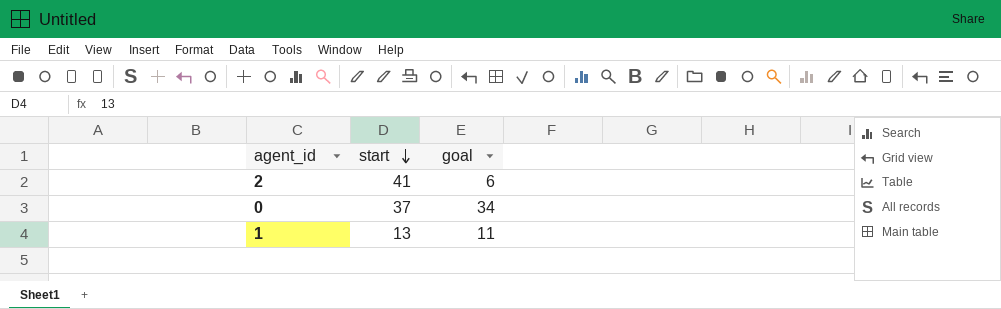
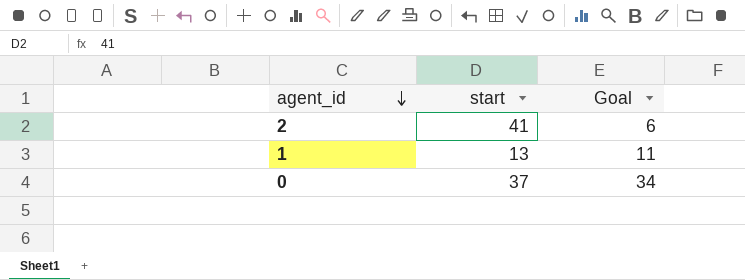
row order: start descending -> agent_id descending
column name: goal -> Goal

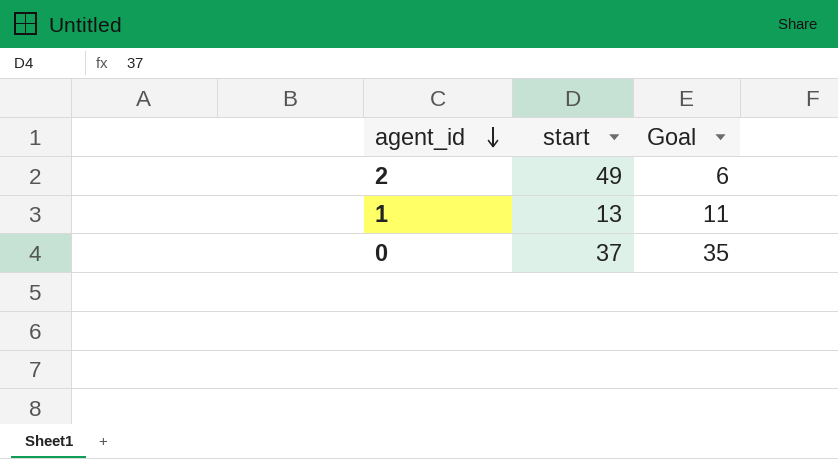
2 | start: 41 -> 49
0 | Goal: 34 -> 35

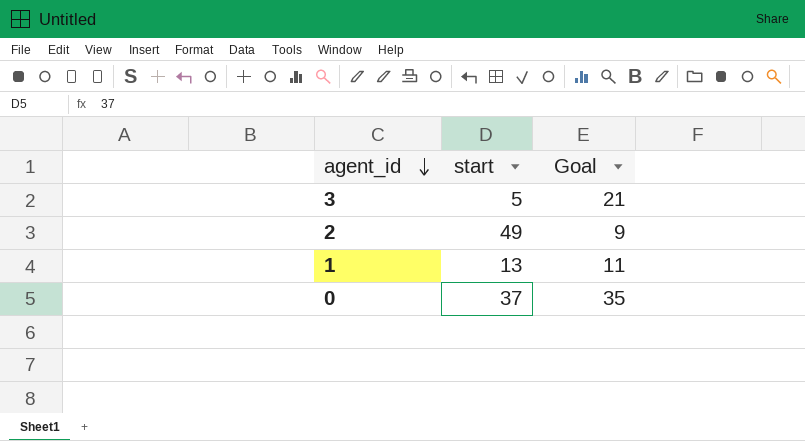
row 3: none -> 5 | 21
2 | Goal: 6 -> 9

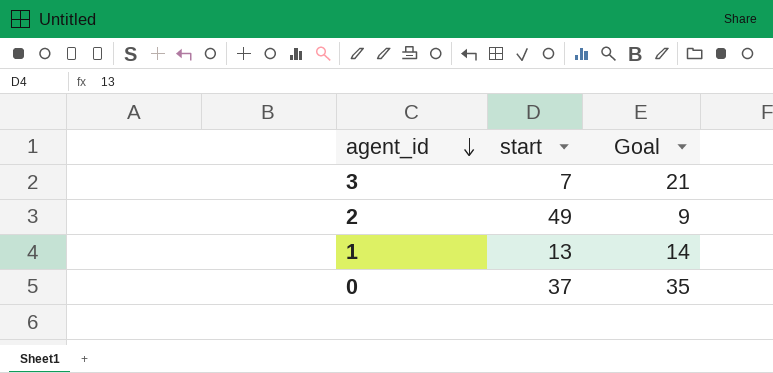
3 | start: 5 -> 7
1 | Goal: 11 -> 14

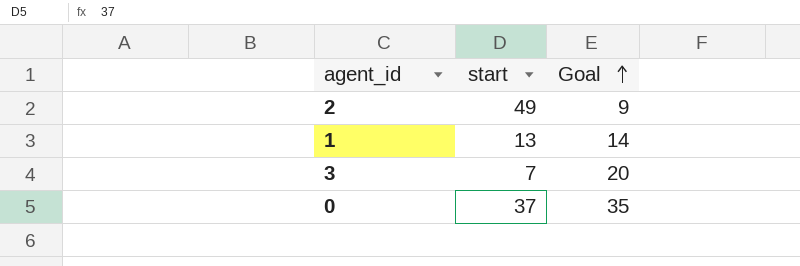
row order: agent_id descending -> Goal ascending
3 | Goal: 21 -> 20

